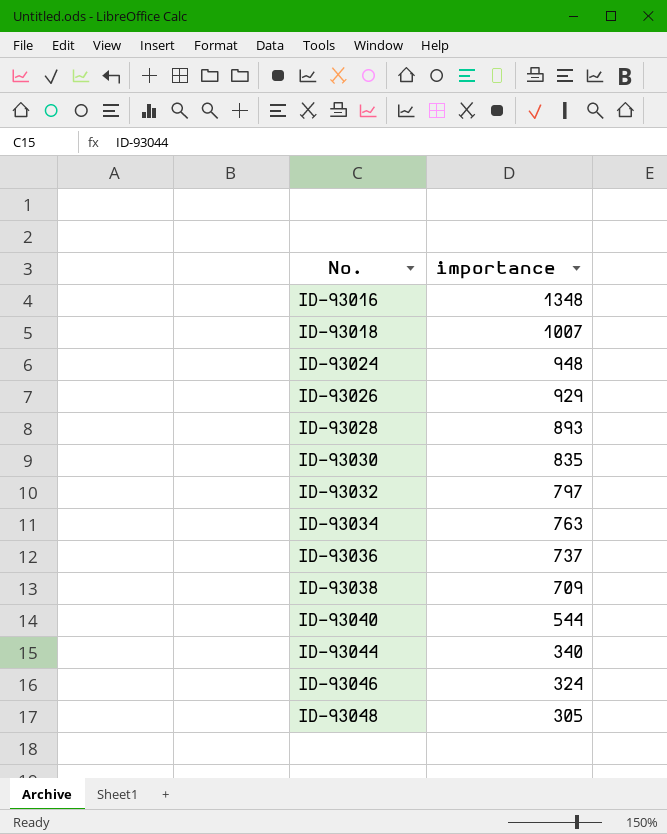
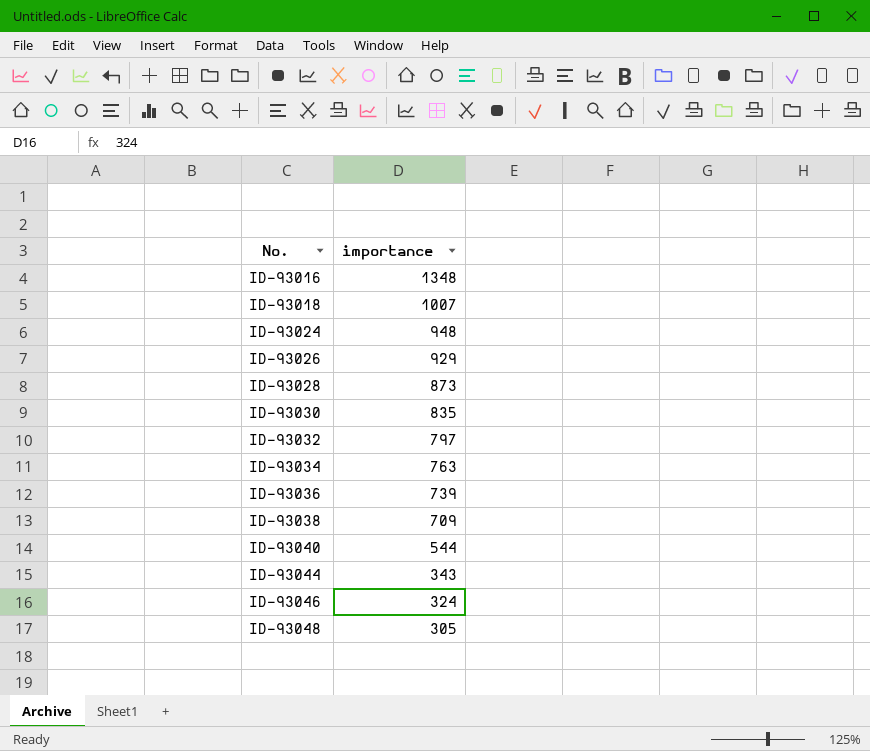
ID-93028 | importance: 893 -> 873
ID-93036 | importance: 737 -> 739
ID-93044 | importance: 340 -> 343

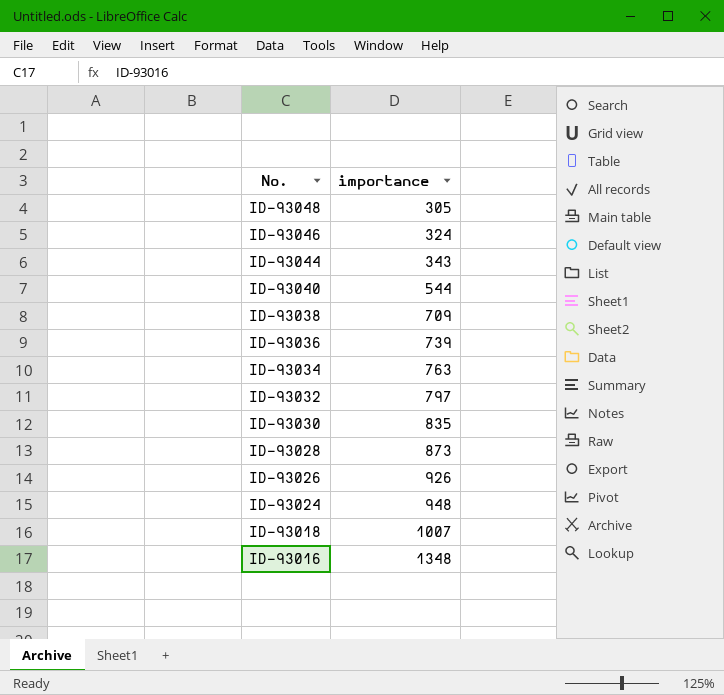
row order: No. ascending -> No. descending
ID-93026 | importance: 929 -> 926

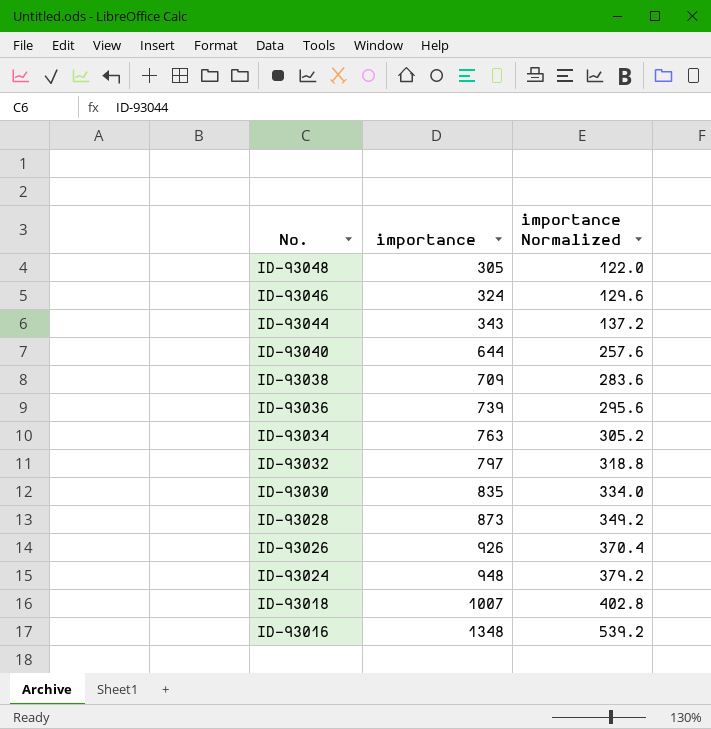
column importance Normalized | formula: none -> [importance] * 0.4
ID-93040 | importance: 544 -> 644

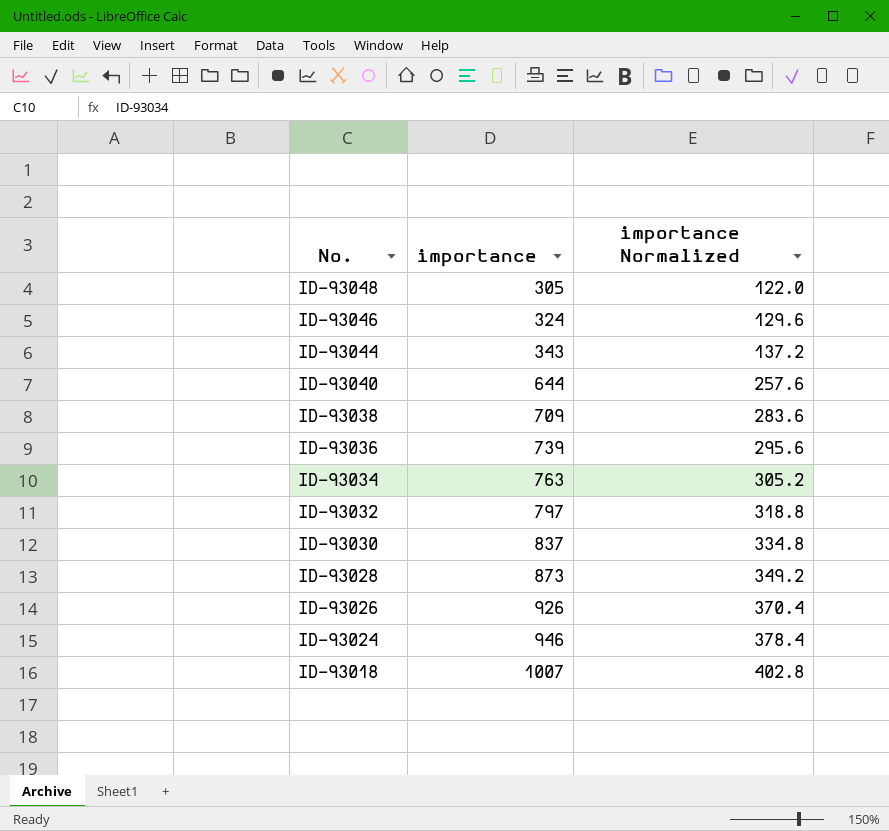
row ID-93016: 1348 | 539.2 -> none
ID-93030 | importance: 835 -> 837
ID-93030 | importance Normalized: 334.0 -> 334.8
ID-93024 | importance: 948 -> 946
ID-93024 | importance Normalized: 379.2 -> 378.4

